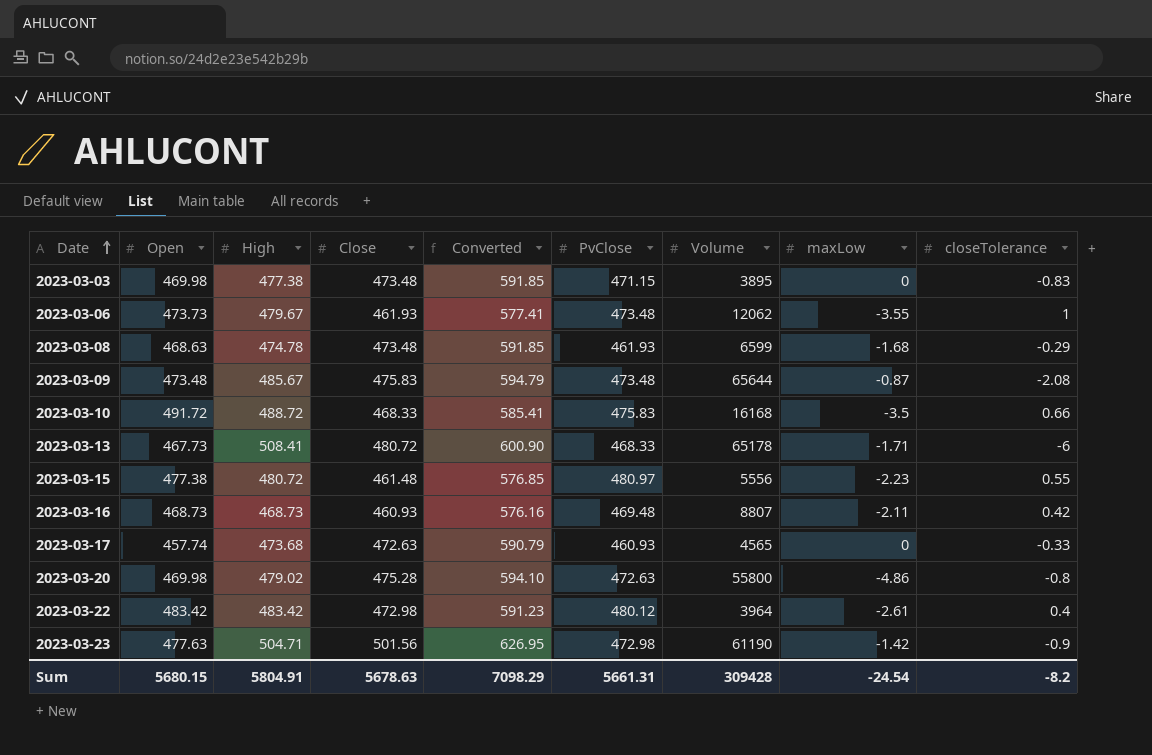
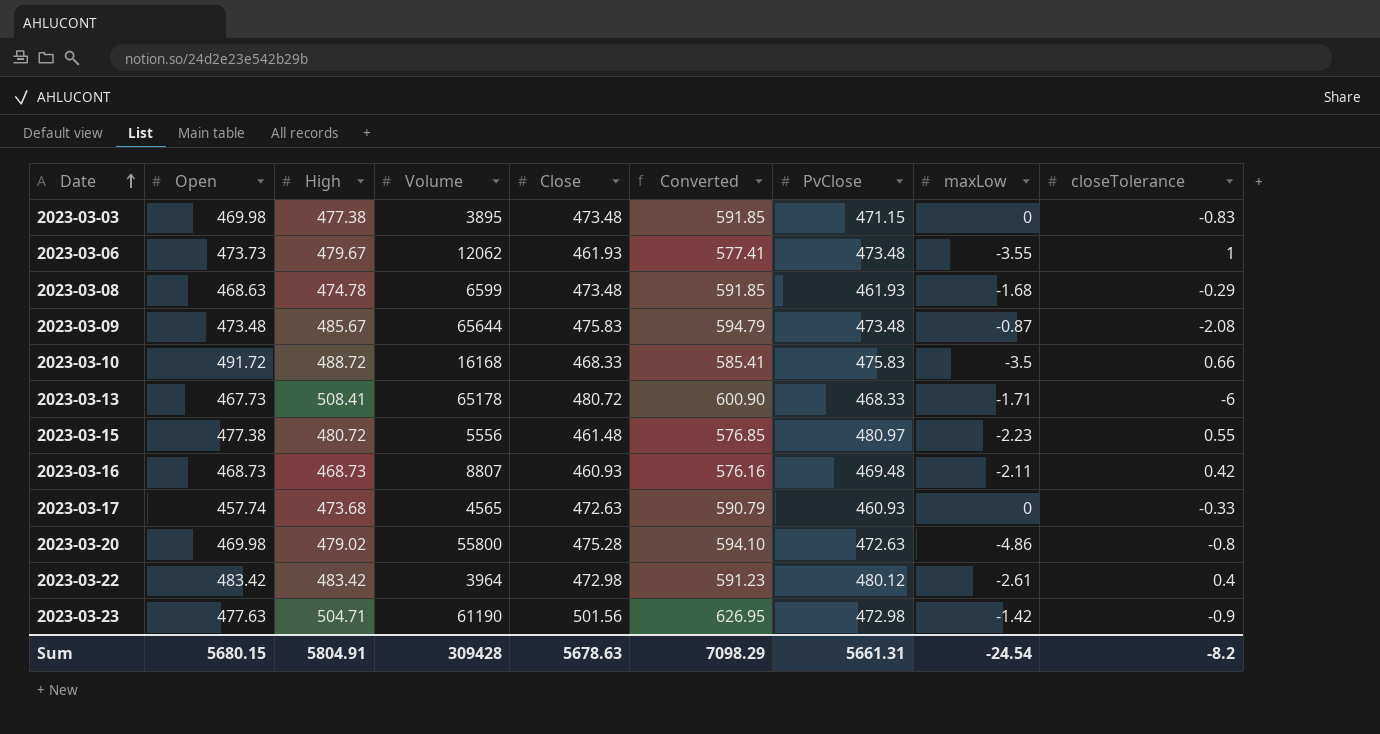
column Volume | position: 7 -> 4

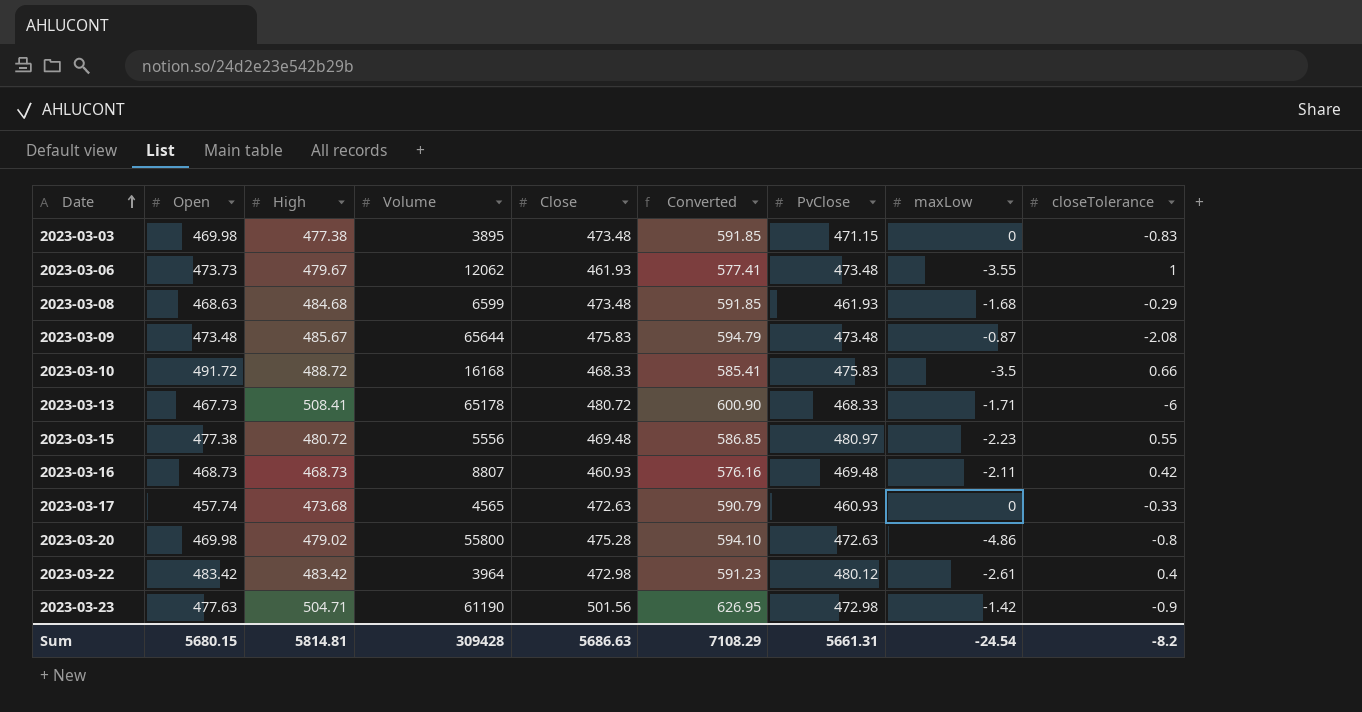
2023-03-08 | High: 474.78 -> 484.68
2023-03-15 | Close: 461.48 -> 469.48
2023-03-15 | Converted: 576.85 -> 586.85
Sum | High: 5804.91 -> 5814.81
Sum | Close: 5678.63 -> 5686.63
Sum | Converted: 7098.29 -> 7108.29

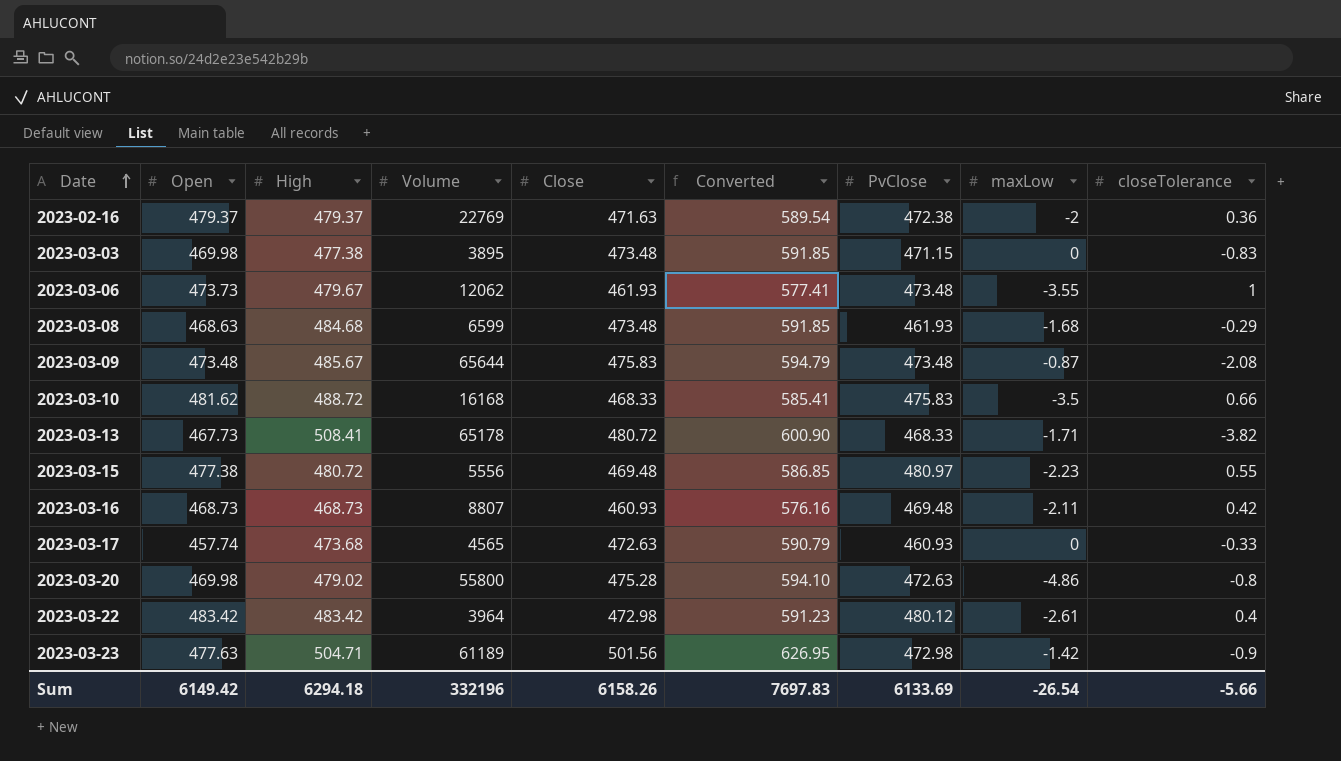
row 2023-02-16: none -> 479.37 | 479.37 | 22769 | 471.63 | 589.54 | 472.38 | -2 | 0.36
2023-03-10 | Open: 491.72 -> 481.62
2023-03-13 | closeTolerance: -6 -> -3.82
2023-03-23 | Volume: 61190 -> 61189
Sum | Open: 5680.15 -> 6149.42
Sum | High: 5814.81 -> 6294.18
Sum | Volume: 309428 -> 332196
Sum | Close: 5686.63 -> 6158.26
Sum | Converted: 7108.29 -> 7697.83
Sum | PvClose: 5661.31 -> 6133.69
Sum | maxLow: -24.54 -> -26.54
Sum | closeTolerance: -8.2 -> -5.66

